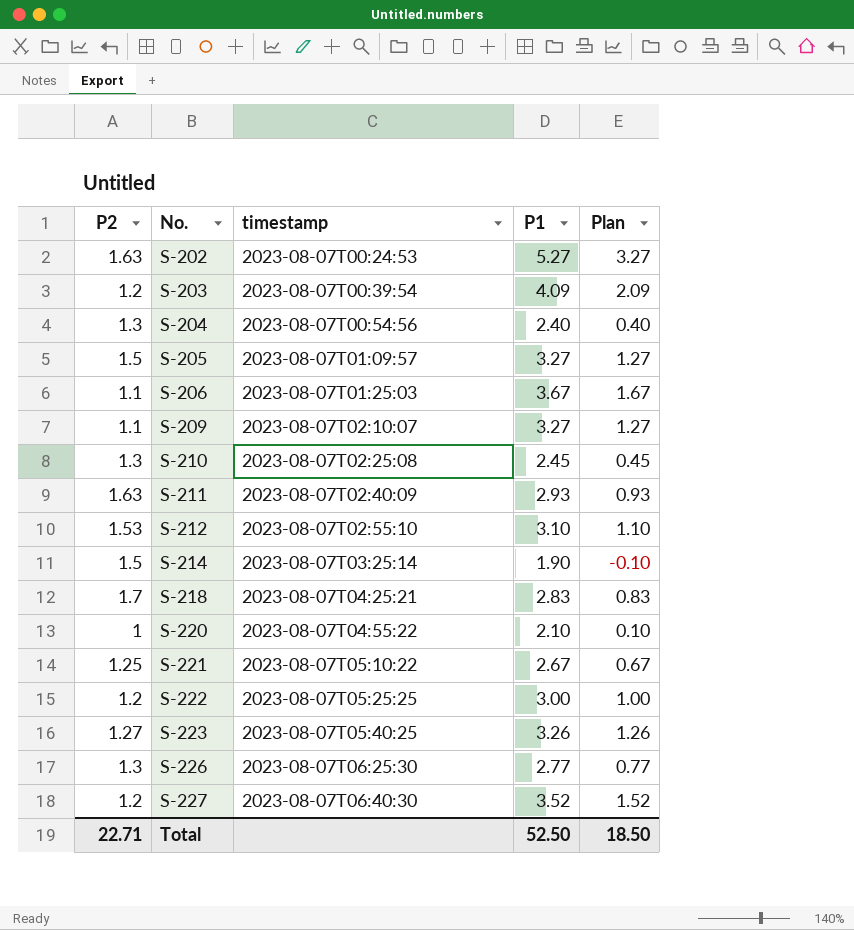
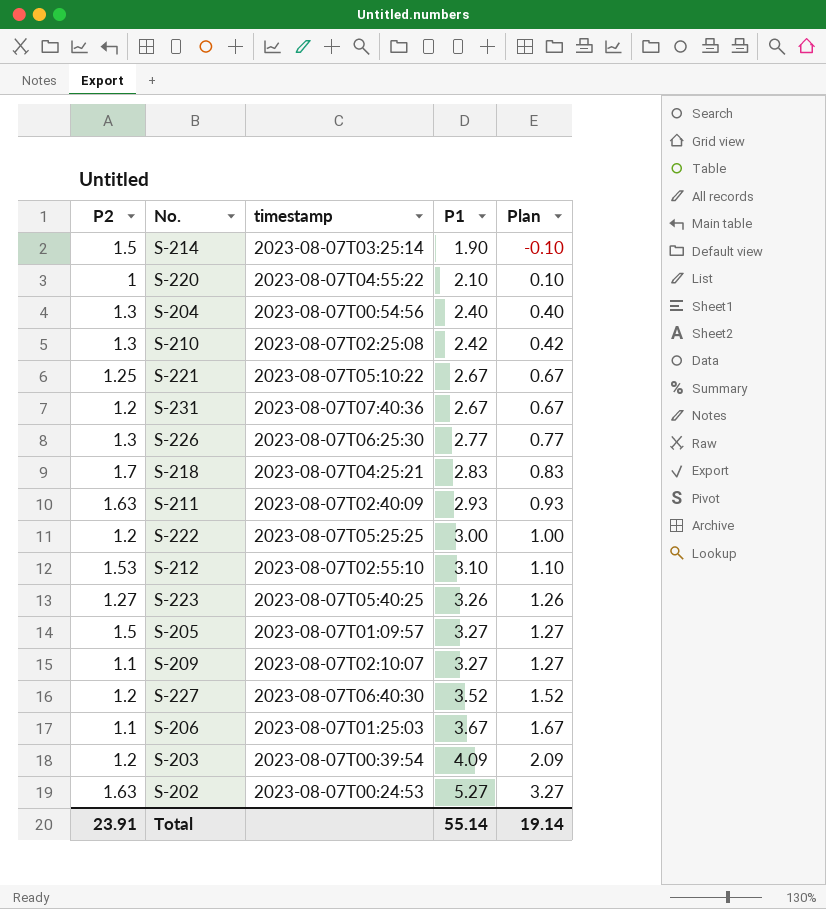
row order: No. ascending -> P1 ascending
S-210 | P1: 2.45 -> 2.42
S-210 | Plan: 0.45 -> 0.42
row S-231: none -> 1.2 | 2023-08-07T07:40:36 | 2.67 | 0.67
Total | P2: 22.71 -> 23.91
Total | P1: 52.50 -> 55.14
Total | Plan: 18.50 -> 19.14

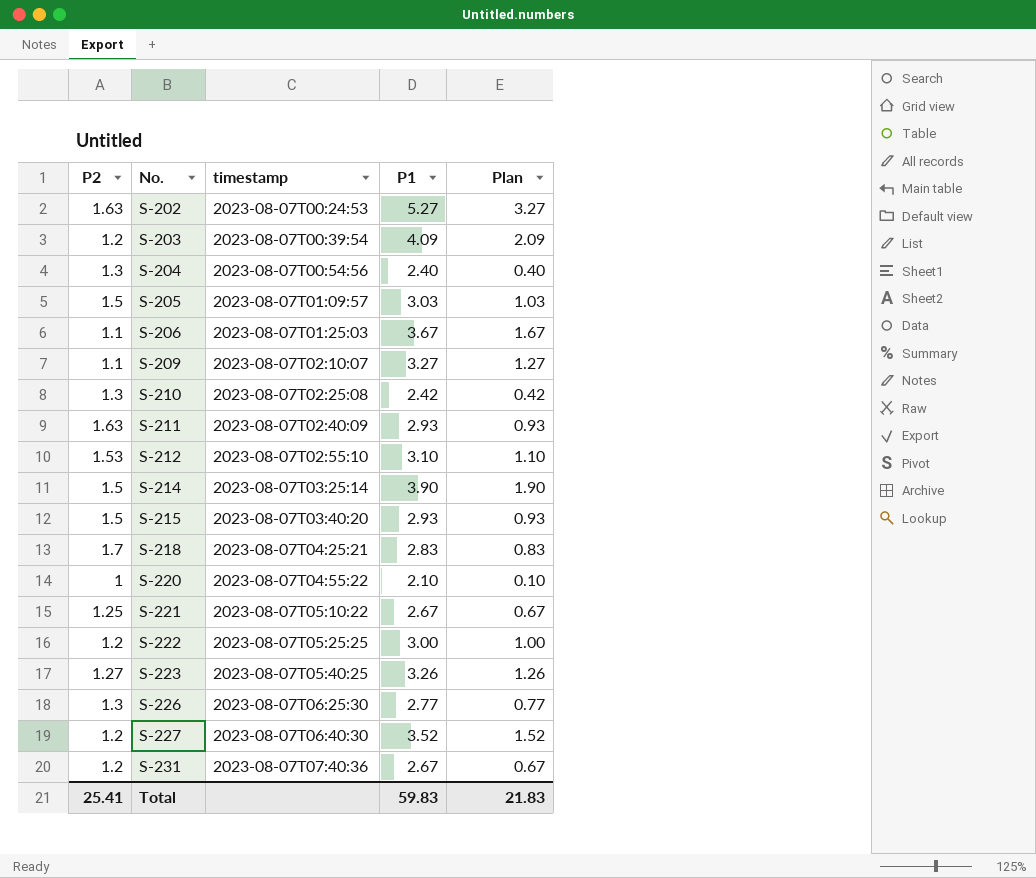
row order: P1 ascending -> No. ascending
S-205 | P1: 3.27 -> 3.03
S-205 | Plan: 1.27 -> 1.03
S-214 | P1: 1.90 -> 3.90
S-214 | Plan: -0.10 -> 1.90
row S-215: none -> 1.5 | 2023-08-07T03:40:20 | 2.93 | 0.93
Total | P2: 23.91 -> 25.41
Total | P1: 55.14 -> 59.83
Total | Plan: 19.14 -> 21.83

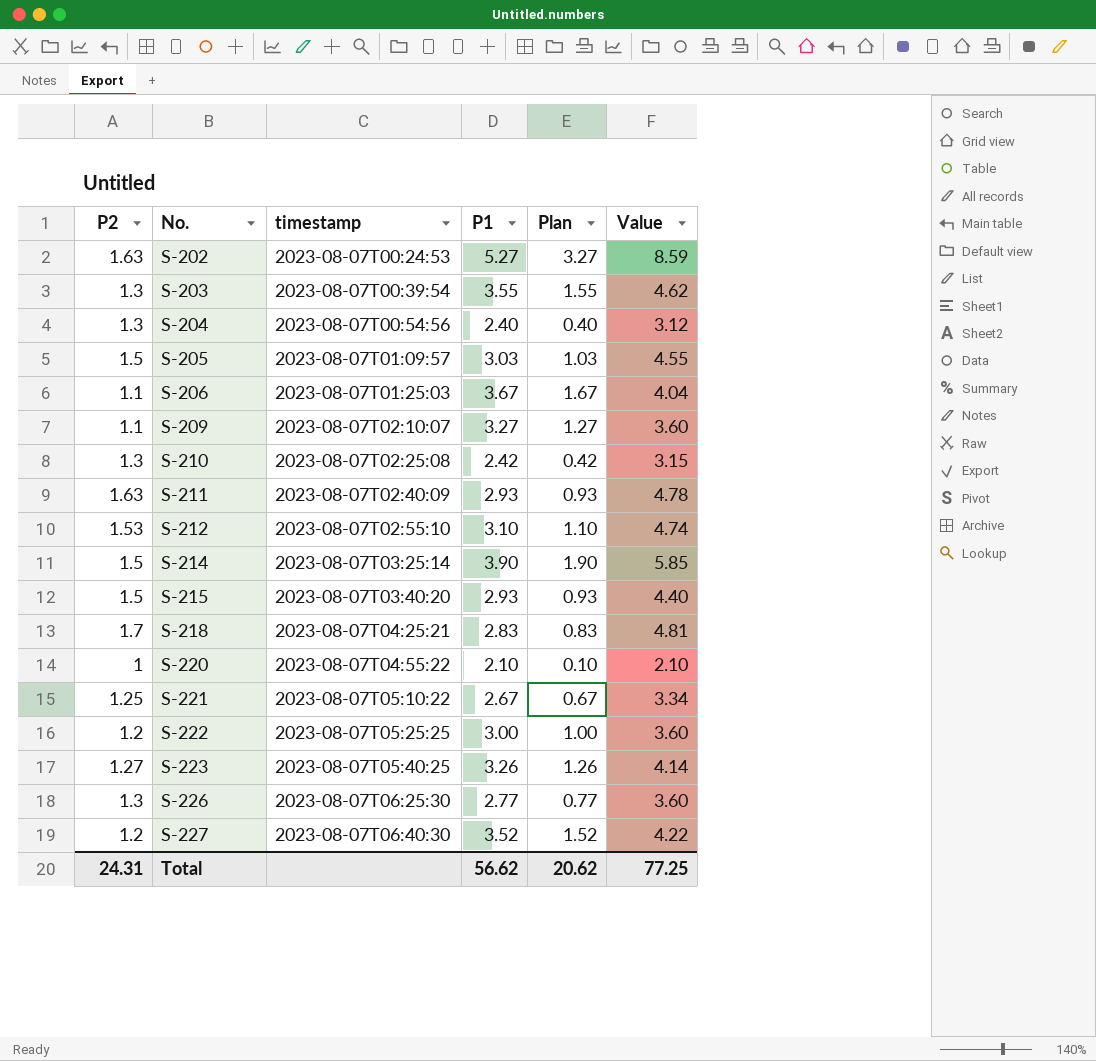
column Value | formula: none -> [P2] * [P1]
row S-231: 1.2 | 2023-08-07T07:40:36 | 2.67 | 0.67 -> none
S-203 | P2: 1.2 -> 1.3
S-203 | P1: 4.09 -> 3.55
S-203 | Plan: 2.09 -> 1.55
Total | P2: 25.41 -> 24.31
Total | P1: 59.83 -> 56.62
Total | Plan: 21.83 -> 20.62

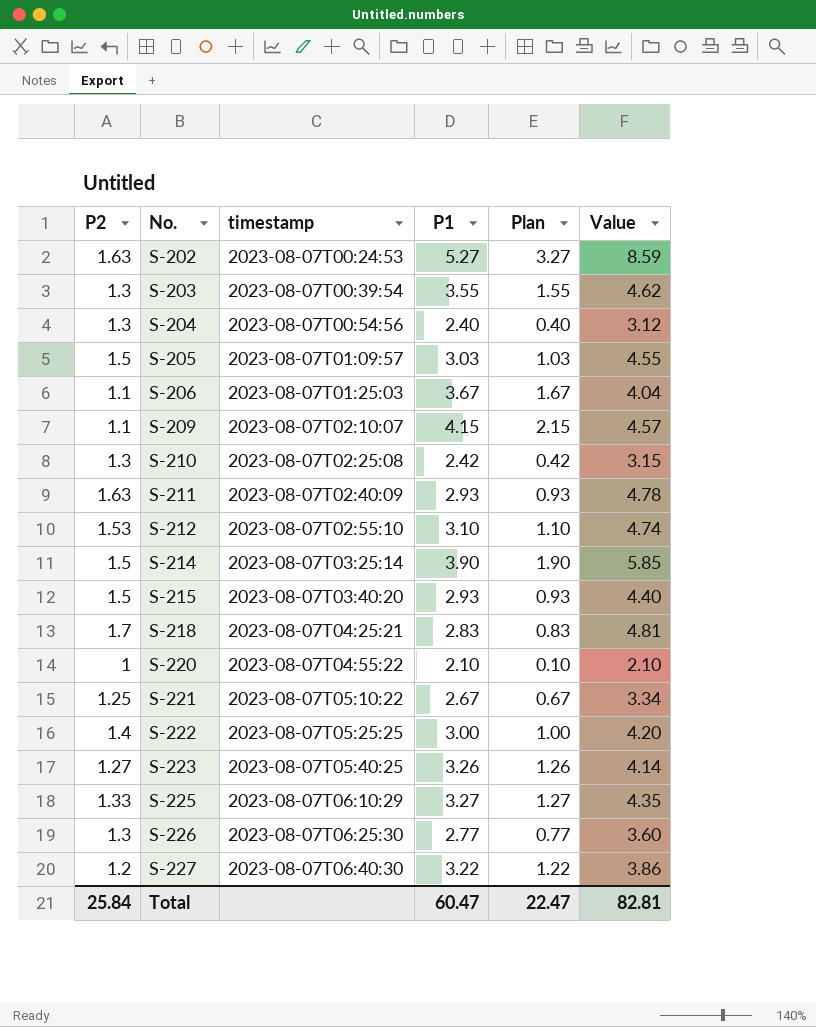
S-209 | P1: 3.27 -> 4.15
S-209 | Plan: 1.27 -> 2.15
S-209 | Value: 3.60 -> 4.57
S-222 | P2: 1.2 -> 1.4
S-222 | Value: 3.60 -> 4.20
row S-225: none -> 1.33 | 2023-08-07T06:10:29 | 3.27 | 1.27 | 4.35
S-227 | P1: 3.52 -> 3.22
S-227 | Plan: 1.52 -> 1.22
S-227 | Value: 4.22 -> 3.86
Total | P2: 24.31 -> 25.84
Total | P1: 56.62 -> 60.47
Total | Plan: 20.62 -> 22.47
Total | Value: 77.25 -> 82.81

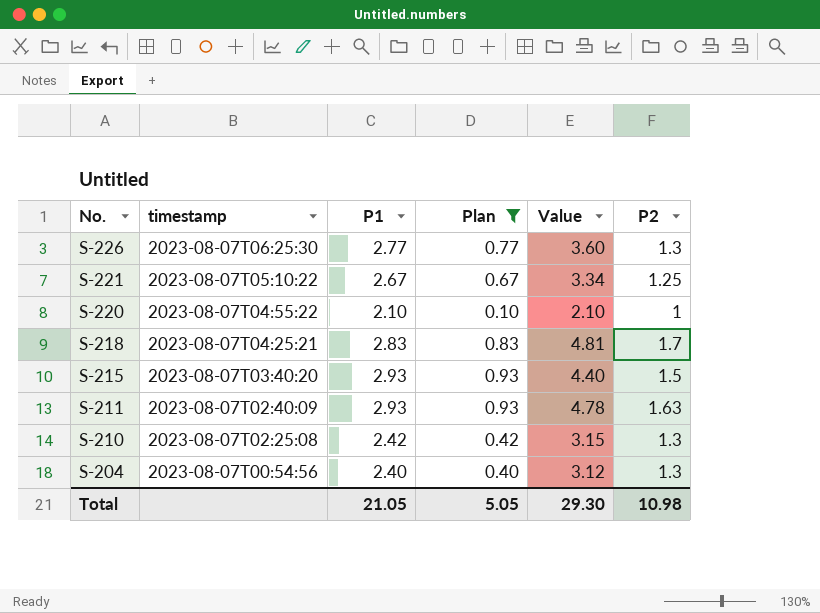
filter: none -> Plan <= 0.93
row order: No. ascending -> No. descending
column P2 | position: 1 -> 6
Total | P1: 60.47 -> 21.05
Total | Plan: 22.47 -> 5.05
Total | Value: 82.81 -> 29.30
Total | P2: 25.84 -> 10.98

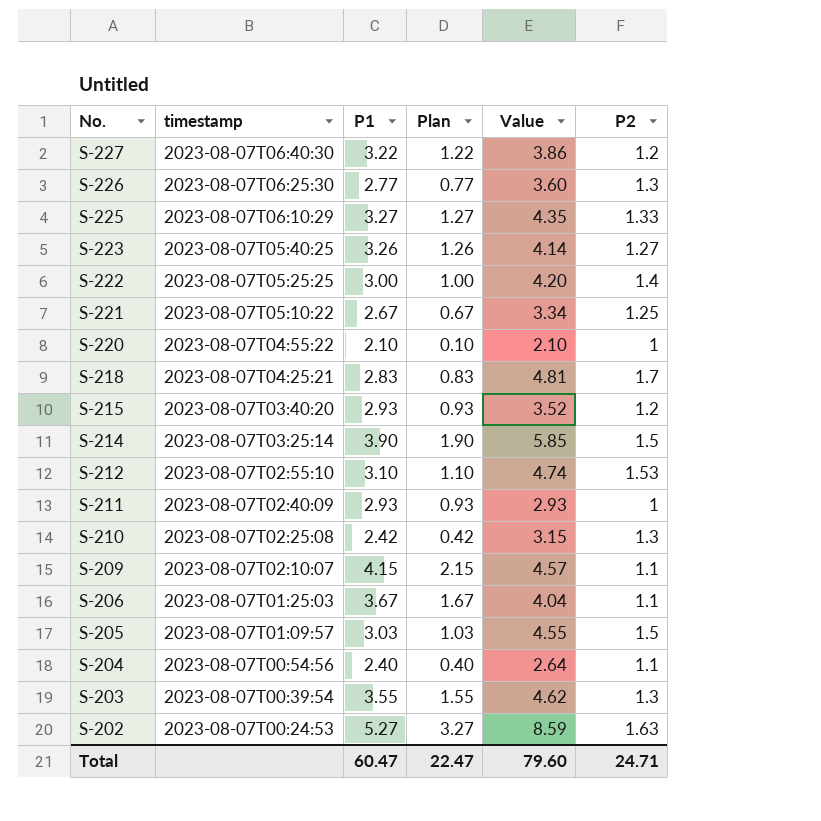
filter: Plan <= 0.93 -> none
S-215 | Value: 4.40 -> 3.52
S-215 | P2: 1.5 -> 1.2
S-211 | Value: 4.78 -> 2.93
S-211 | P2: 1.63 -> 1
S-204 | Value: 3.12 -> 2.64
S-204 | P2: 1.3 -> 1.1
Total | P1: 21.05 -> 60.47
Total | Plan: 5.05 -> 22.47
Total | Value: 29.30 -> 79.60
Total | P2: 10.98 -> 24.71

